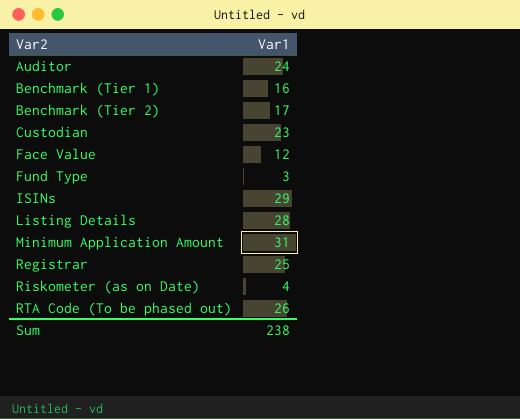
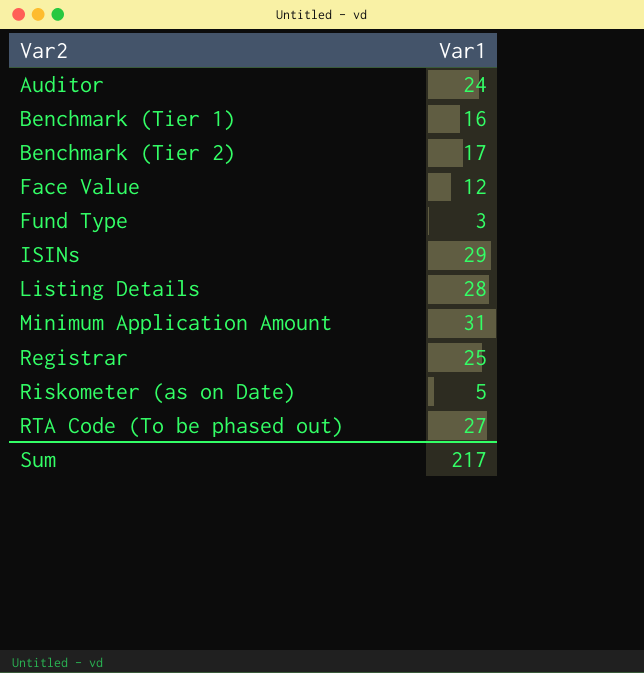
row Custodian: 23 -> none
Riskometer (as on Date) | Var1: 4 -> 5
RTA Code (To be phased out) | Var1: 26 -> 27
Sum | Var1: 238 -> 217

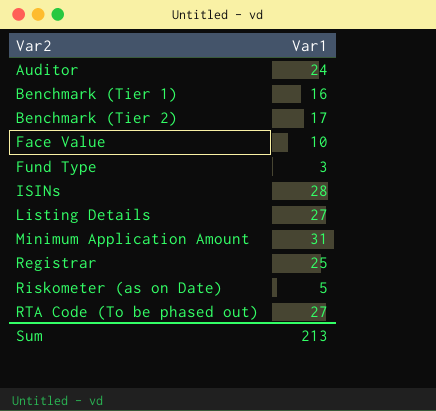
Face Value | Var1: 12 -> 10
ISINs | Var1: 29 -> 28
Listing Details | Var1: 28 -> 27
Sum | Var1: 217 -> 213

